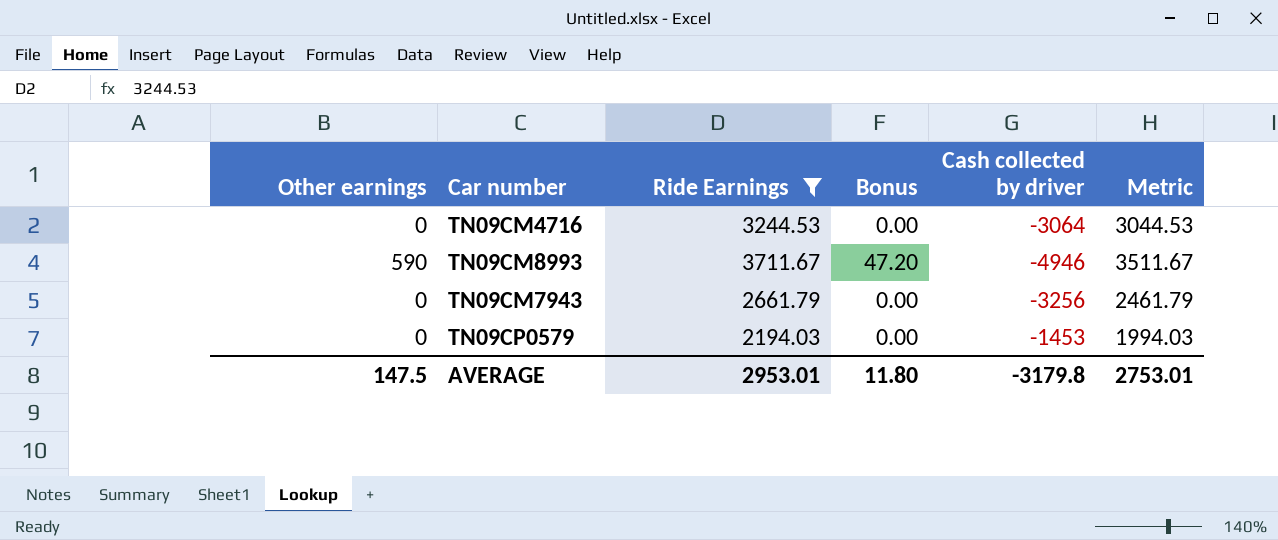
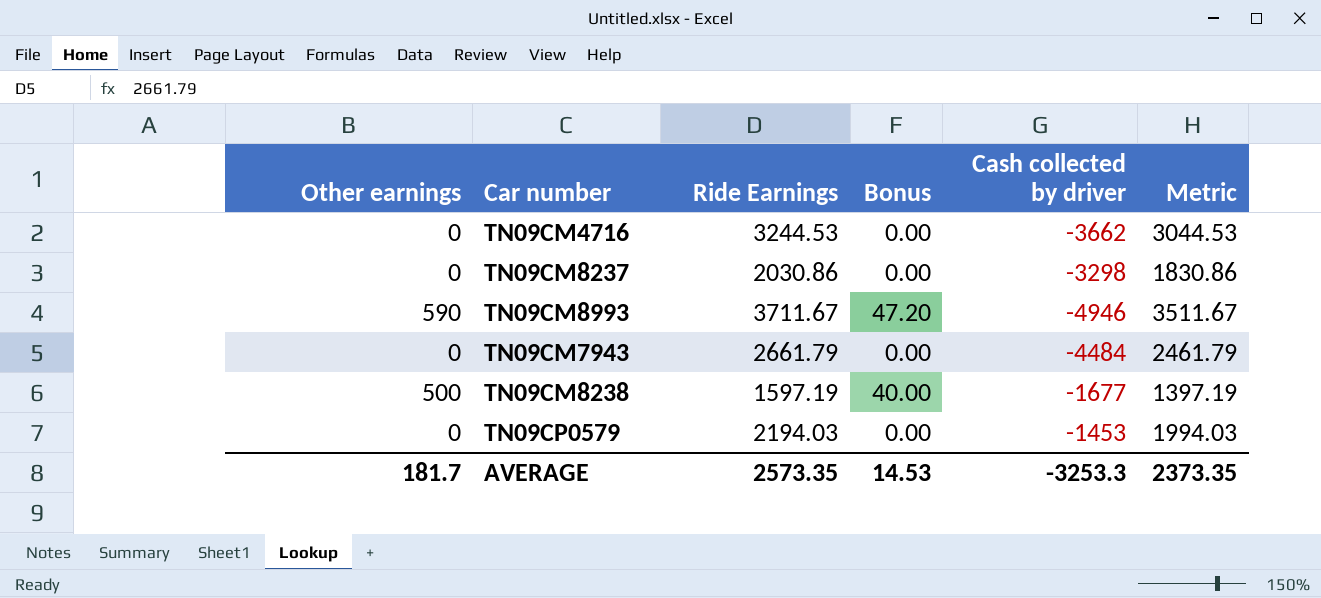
filter: Ride Earnings >= 2194.03 -> none
TN09CM4716 | Cash collected by driver: -3064 -> -3662
TN09CM7943 | Cash collected by driver: -3256 -> -4484
AVERAGE | Other earnings: 147.5 -> 181.7
AVERAGE | Ride Earnings: 2953.01 -> 2573.35
AVERAGE | Bonus: 11.80 -> 14.53
AVERAGE | Cash collected by driver: -3179.8 -> -3253.3
AVERAGE | Metric: 2753.01 -> 2373.35

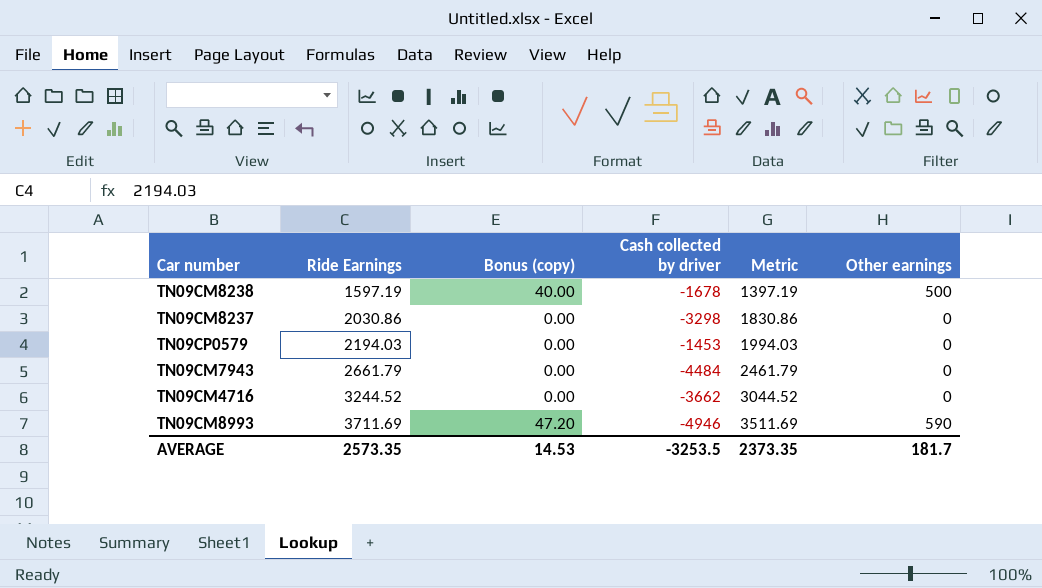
row order: none -> Ride Earnings ascending
column name: Bonus -> Bonus (copy)
column Other earnings | position: 1 -> 6
TN09CM8238 | Cash collected by driver: -1677 -> -1678
TN09CM4716 | Ride Earnings: 3244.53 -> 3244.52
TN09CM4716 | Metric: 3044.53 -> 3044.52
TN09CM8993 | Ride Earnings: 3711.67 -> 3711.69
TN09CM8993 | Metric: 3511.67 -> 3511.69
AVERAGE | Cash collected by driver: -3253.3 -> -3253.5

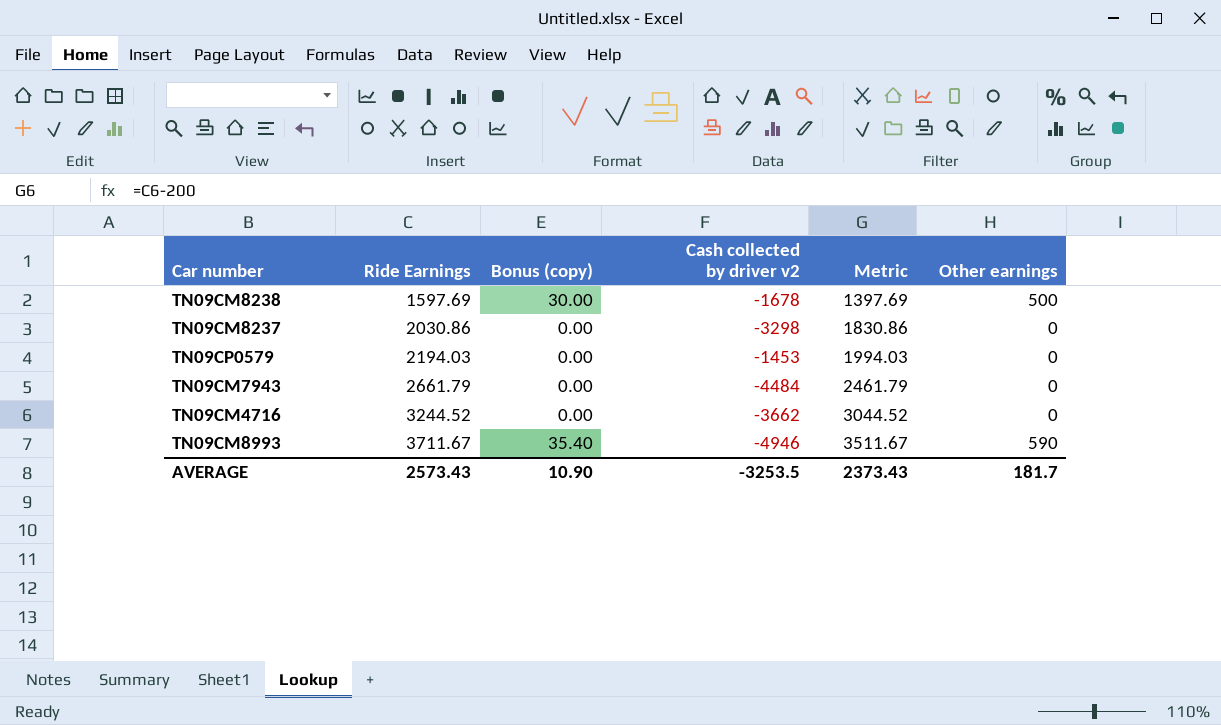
column Bonus (copy) | formula: [Other earnings] * 0.08 -> [Other earnings] * 0.06
column name: Cash collected by driver -> Cash collected by driver v2
TN09CM8238 | Ride Earnings: 1597.19 -> 1597.69
TN09CM8238 | Metric: 1397.19 -> 1397.69
TN09CM8993 | Ride Earnings: 3711.69 -> 3711.67
TN09CM8993 | Metric: 3511.69 -> 3511.67
AVERAGE | Ride Earnings: 2573.35 -> 2573.43
AVERAGE | Bonus (copy): 14.53 -> 10.90
AVERAGE | Metric: 2373.35 -> 2373.43

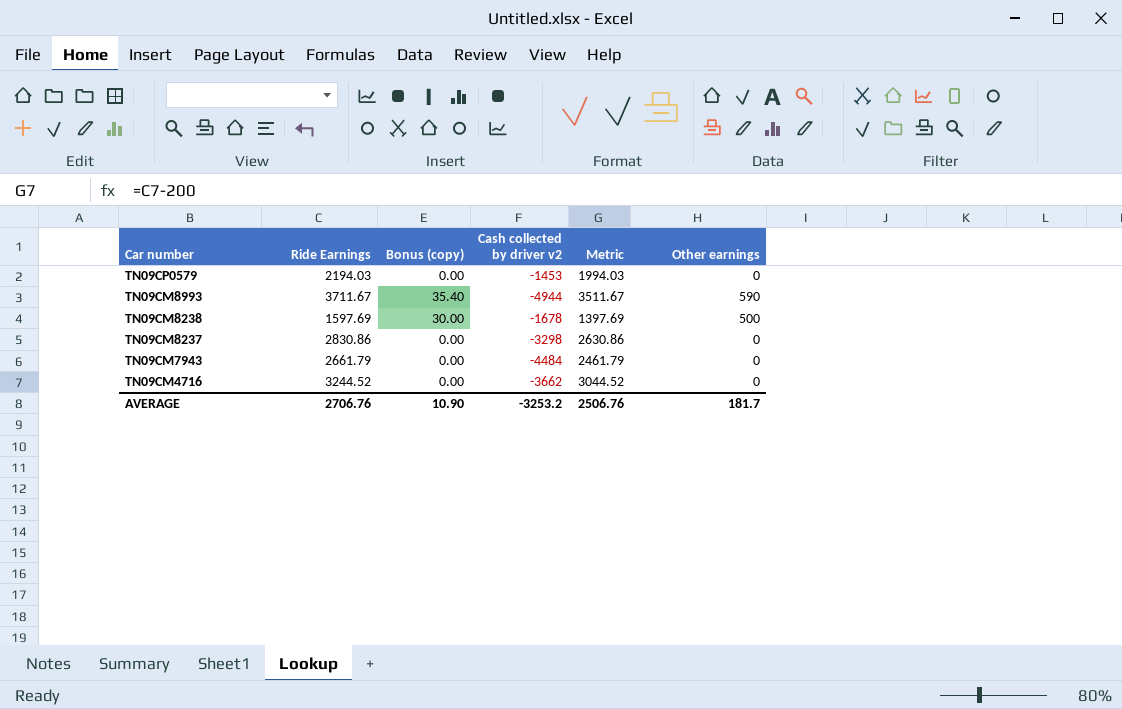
row order: Ride Earnings ascending -> Car number descending
TN09CM8993 | Cash collected by driver v2: -4946 -> -4944
TN09CM8237 | Ride Earnings: 2030.86 -> 2830.86
TN09CM8237 | Metric: 1830.86 -> 2630.86
AVERAGE | Ride Earnings: 2573.43 -> 2706.76
AVERAGE | Cash collected by driver v2: -3253.5 -> -3253.2
AVERAGE | Metric: 2373.43 -> 2506.76

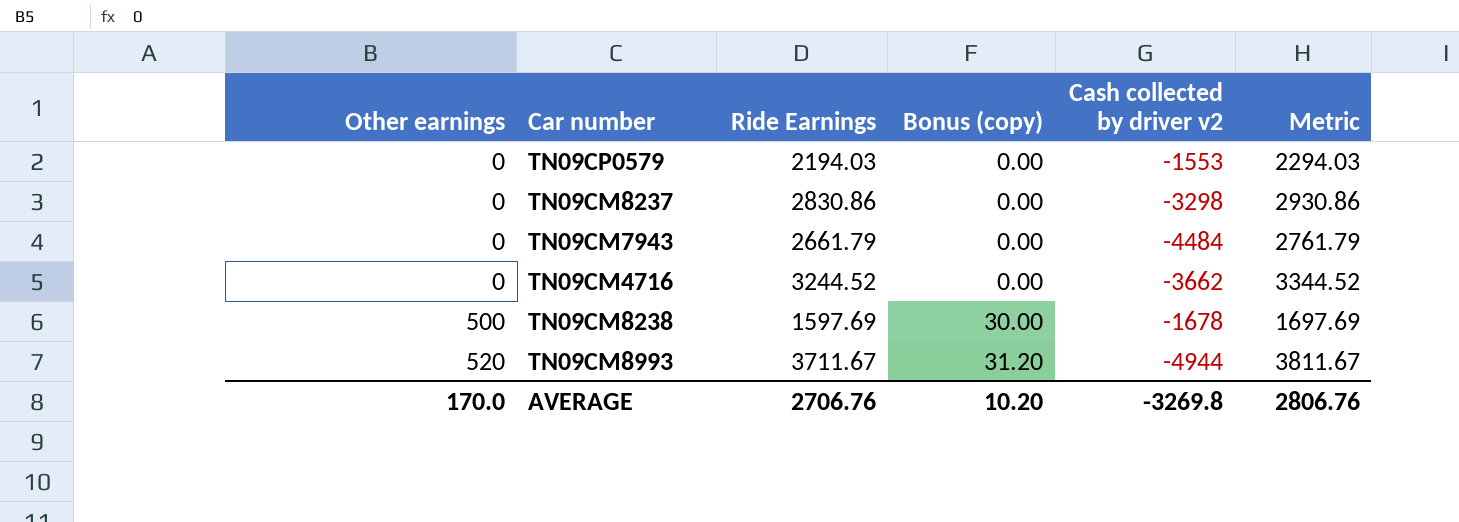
row order: Car number descending -> Other earnings ascending
column Other earnings | position: 6 -> 1
column Metric | formula: [Ride Earnings] - 200 -> [Ride Earnings] + 100
TN09CP0579 | Cash collected by driver v2: -1453 -> -1553
TN09CM8993 | Other earnings: 590 -> 520
TN09CM8993 | Bonus (copy): 35.40 -> 31.20
AVERAGE | Other earnings: 181.7 -> 170.0
AVERAGE | Bonus (copy): 10.90 -> 10.20
AVERAGE | Cash collected by driver v2: -3253.2 -> -3269.8
AVERAGE | Metric: 2506.76 -> 2806.76

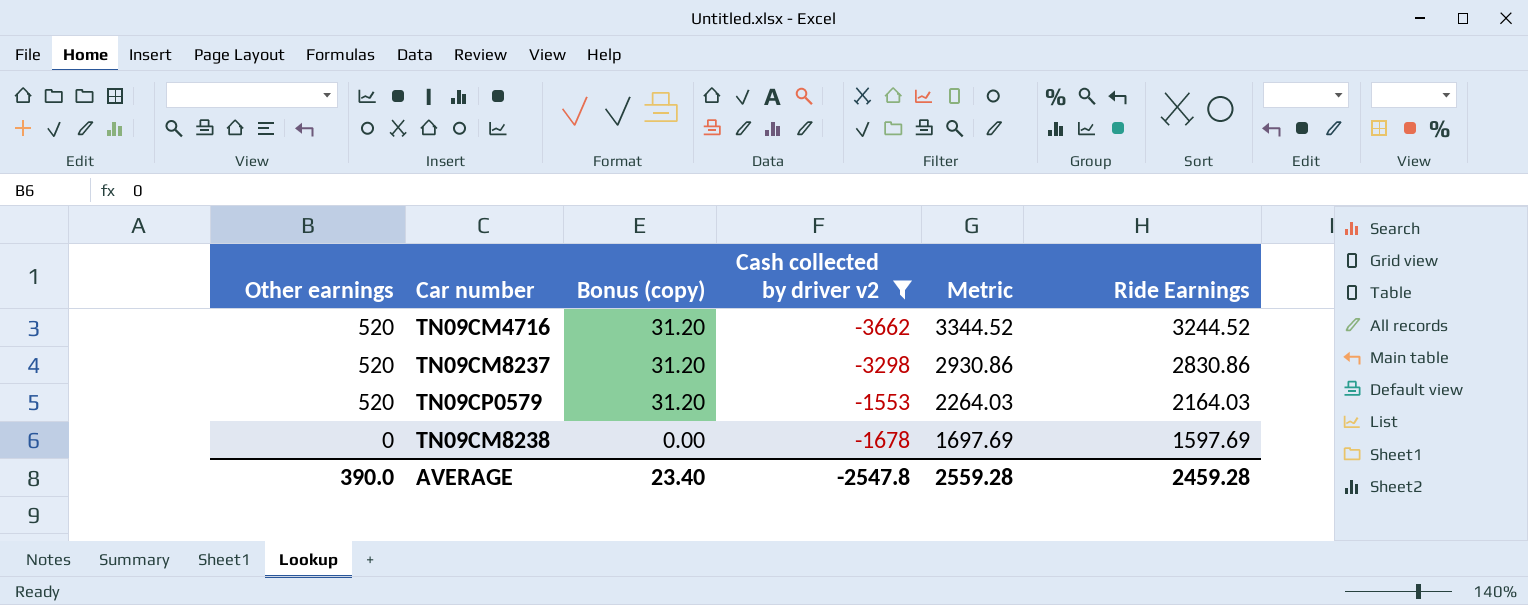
filter: none -> Cash collected by driver v2 >= -3662
row order: Other earnings ascending -> Other earnings descending
column Ride Earnings | position: 3 -> 6
TN09CM4716 | Other earnings: 0 -> 520
TN09CM4716 | Bonus (copy): 0.00 -> 31.20
TN09CM8237 | Other earnings: 0 -> 520
TN09CM8237 | Bonus (copy): 0.00 -> 31.20
TN09CP0579 | Other earnings: 0 -> 520
TN09CP0579 | Bonus (copy): 0.00 -> 31.20
TN09CP0579 | Metric: 2294.03 -> 2264.03
TN09CP0579 | Ride Earnings: 2194.03 -> 2164.03
TN09CM8238 | Other earnings: 500 -> 0
TN09CM8238 | Bonus (copy): 30.00 -> 0.00
AVERAGE | Other earnings: 170.0 -> 390.0
AVERAGE | Bonus (copy): 10.20 -> 23.40
AVERAGE | Cash collected by driver v2: -3269.8 -> -2547.8
AVERAGE | Metric: 2806.76 -> 2559.28
AVERAGE | Ride Earnings: 2706.76 -> 2459.28

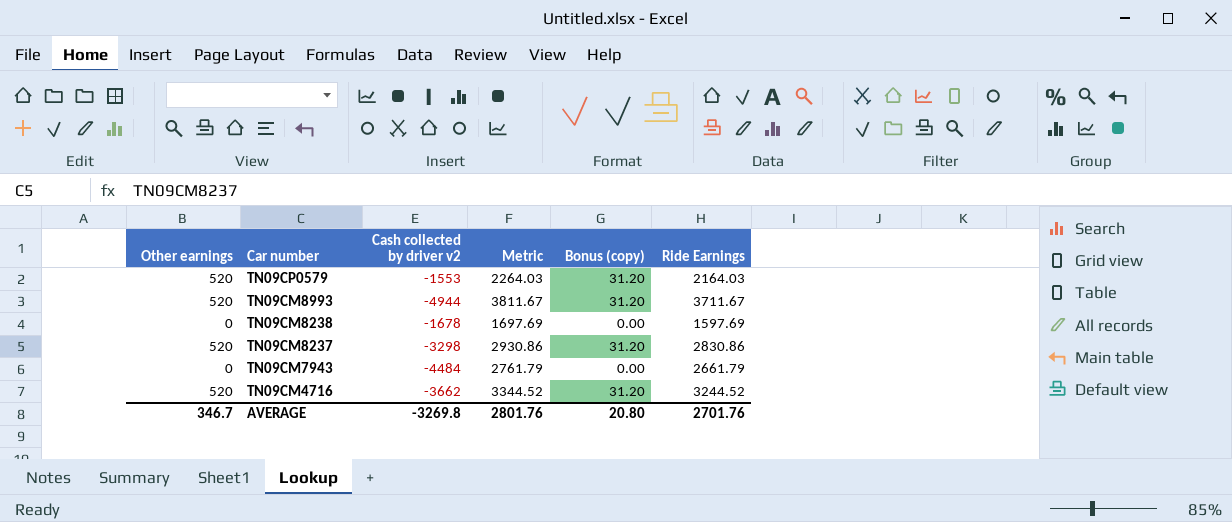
filter: Cash collected by driver v2 >= -3662 -> none
row order: Other earnings descending -> Car number descending
column Bonus (copy) | position: 3 -> 5
AVERAGE | Other earnings: 390.0 -> 346.7
AVERAGE | Cash collected by driver v2: -2547.8 -> -3269.8
AVERAGE | Metric: 2559.28 -> 2801.76
AVERAGE | Bonus (copy): 23.40 -> 20.80
AVERAGE | Ride Earnings: 2459.28 -> 2701.76

